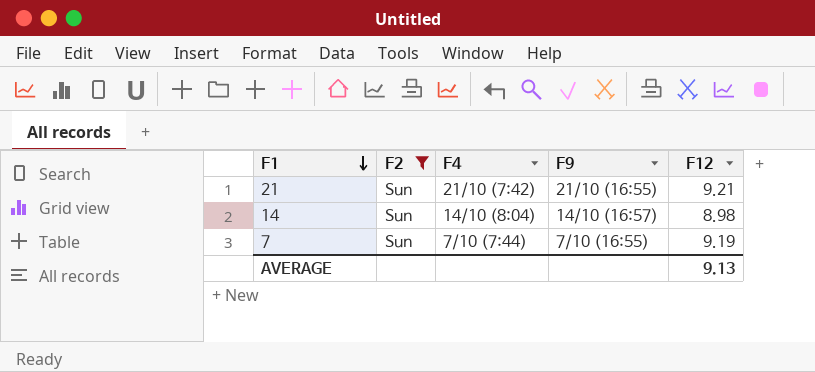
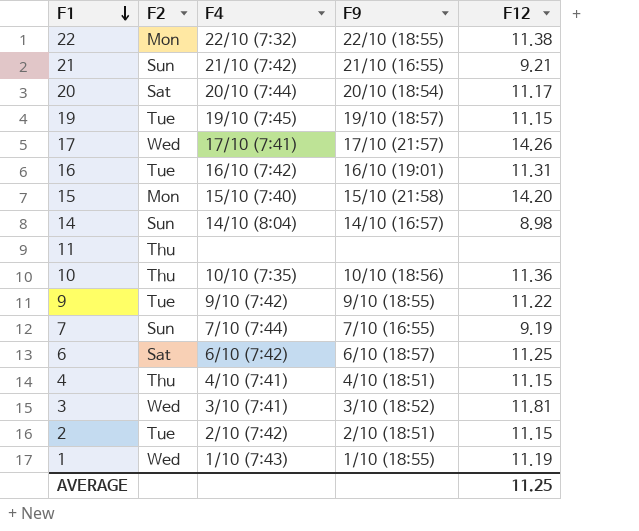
filter: F2 = Sun -> none
AVERAGE | F12: 9.13 -> 11.25

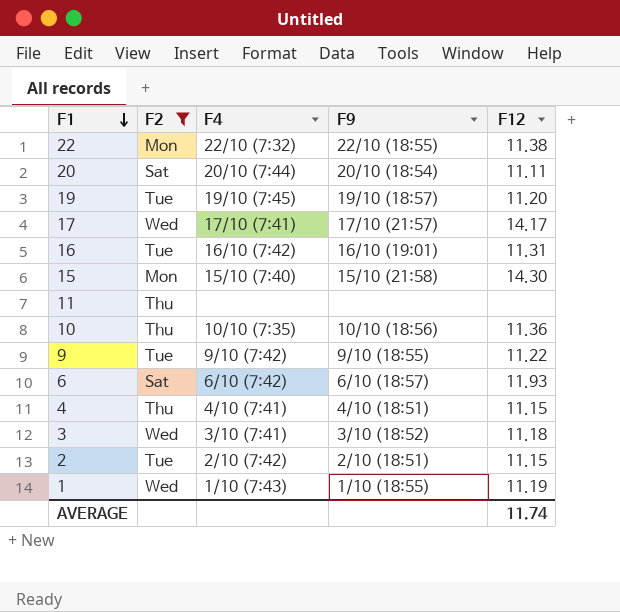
filter: none -> F2 != Sun
20 | F12: 11.17 -> 11.11
19 | F12: 11.15 -> 11.20
17 | F12: 14.26 -> 14.17
15 | F12: 14.20 -> 14.30
6 | F12: 11.25 -> 11.93
3 | F12: 11.81 -> 11.18
AVERAGE | F12: 11.25 -> 11.74

